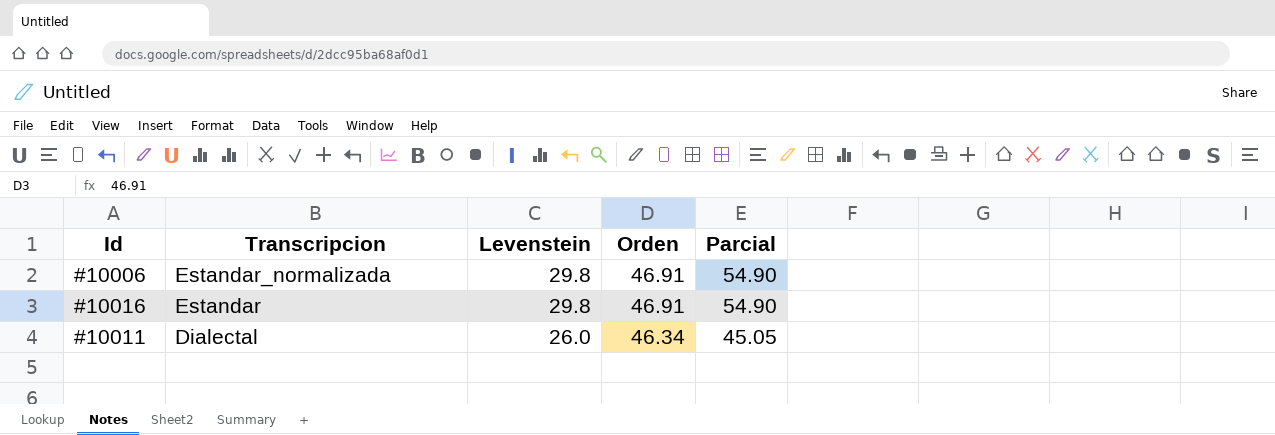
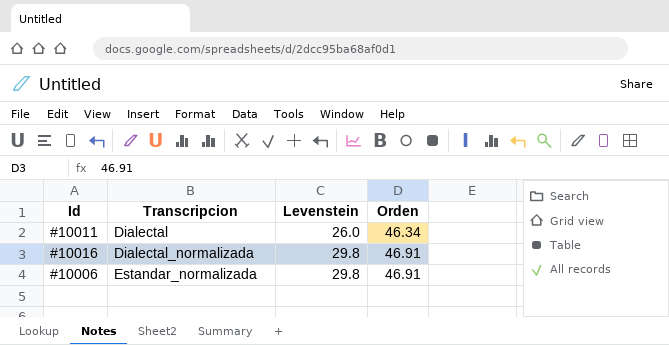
row order: Transcripcion descending -> Transcripcion ascending
column Parcial | position: 5 -> none
#10016 | Transcripcion: Estandar -> Dialectal_normalizada

